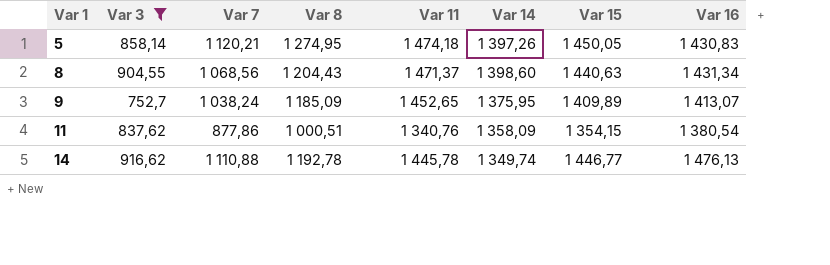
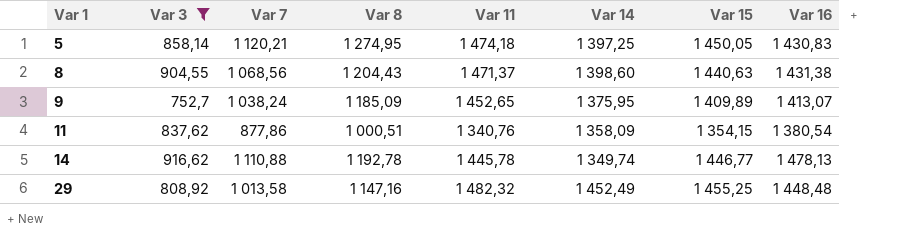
5 | Var 14: 1 397,26 -> 1 397,25
8 | Var 16: 1 431,34 -> 1 431,38
14 | Var 16: 1 476,13 -> 1 478,13
row 29: none -> 808,92 | 1 013,58 | 1 147,16 | 1 482,32 | 1 452,49 | 1 455,25 | 1 448,48

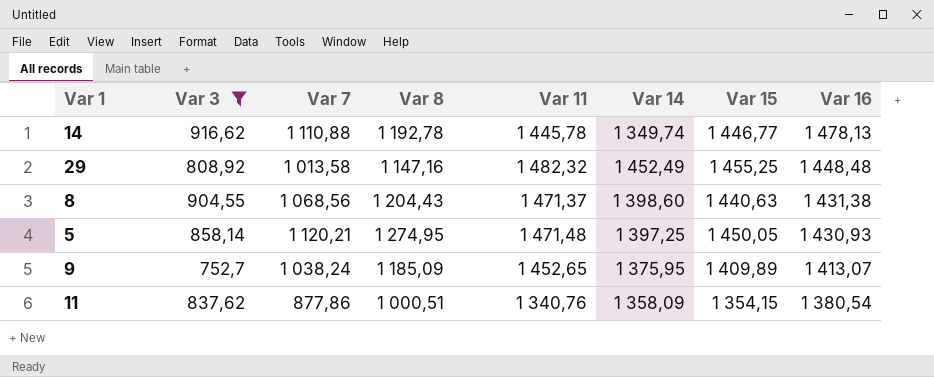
row order: Var 1 ascending -> Var 16 descending
5 | Var 11: 1 474,18 -> 1 471,48
5 | Var 16: 1 430,83 -> 1 430,93

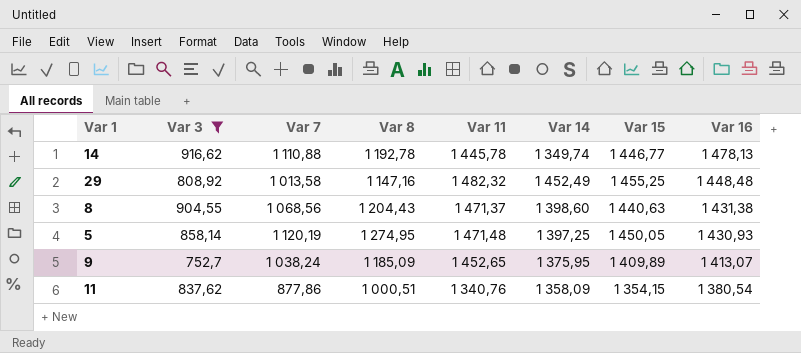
5 | Var 7: 1 120,21 -> 1 120,19

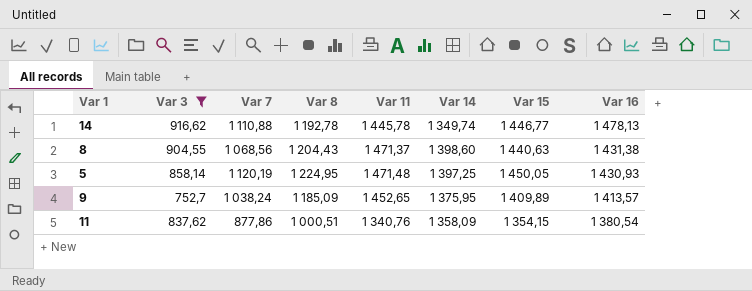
row 29: 808,92 | 1 013,58 | 1 147,16 | 1 482,32 | 1 452,49 | 1 455,25 | 1 448,48 -> none
5 | Var 8: 1 274,95 -> 1 224,95
9 | Var 16: 1 413,07 -> 1 413,57

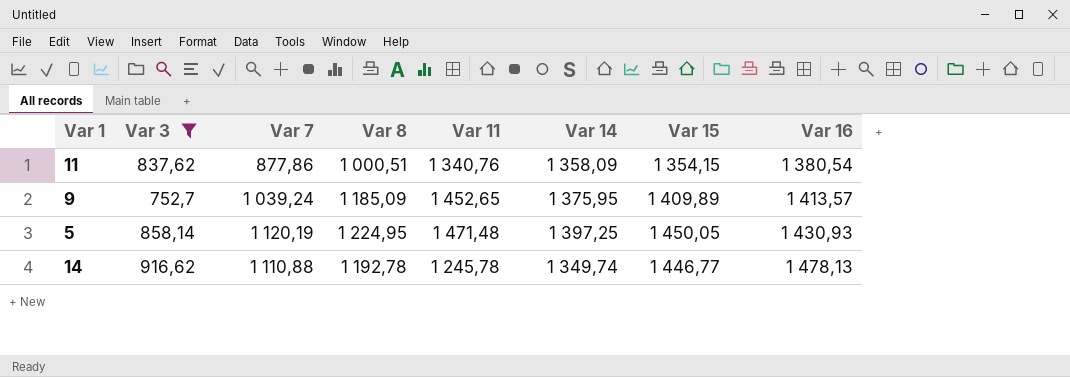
row order: Var 16 descending -> Var 16 ascending
row 8: 904,55 | 1 068,56 | 1 204,43 | 1 471,37 | 1 398,60 | 1 440,63 | 1 431,38 -> none
9 | Var 7: 1 038,24 -> 1 039,24
14 | Var 11: 1 445,78 -> 1 245,78

